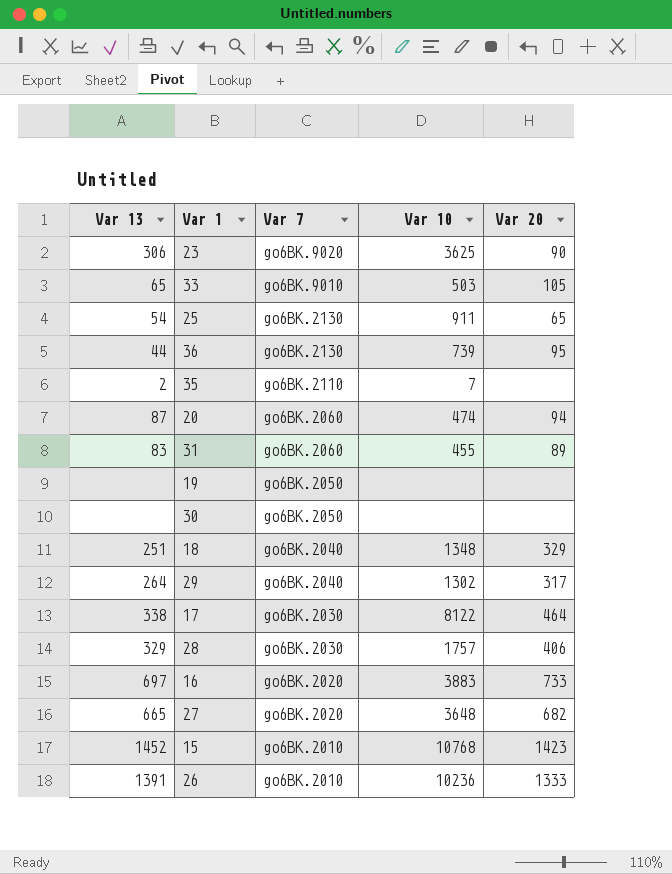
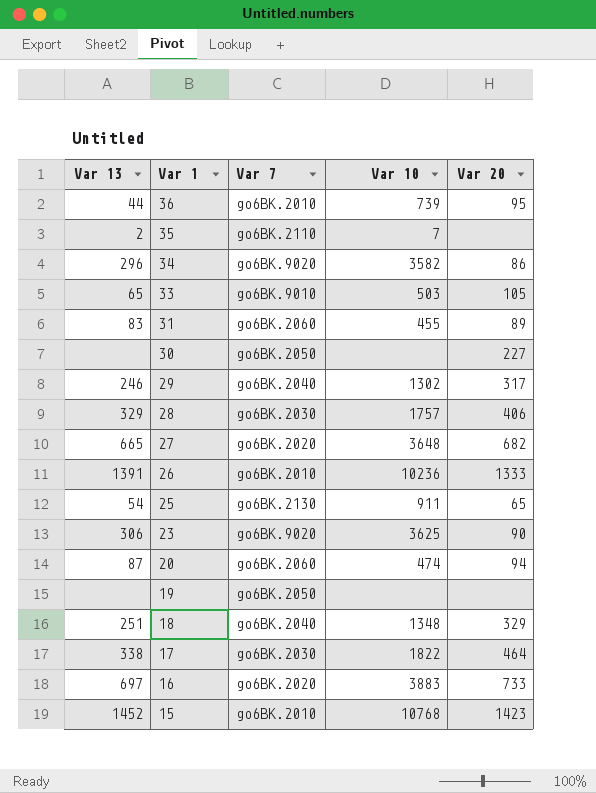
row order: Var 7 descending -> Var 1 descending
36 | Var 7: go6BK.2130 -> go6BK.2010
row 34: none -> 296 | go6BK.9020 | 3582 | 86
30 | Var 20: none -> 227
29 | Var 13: 264 -> 246
17 | Var 10: 8122 -> 1822

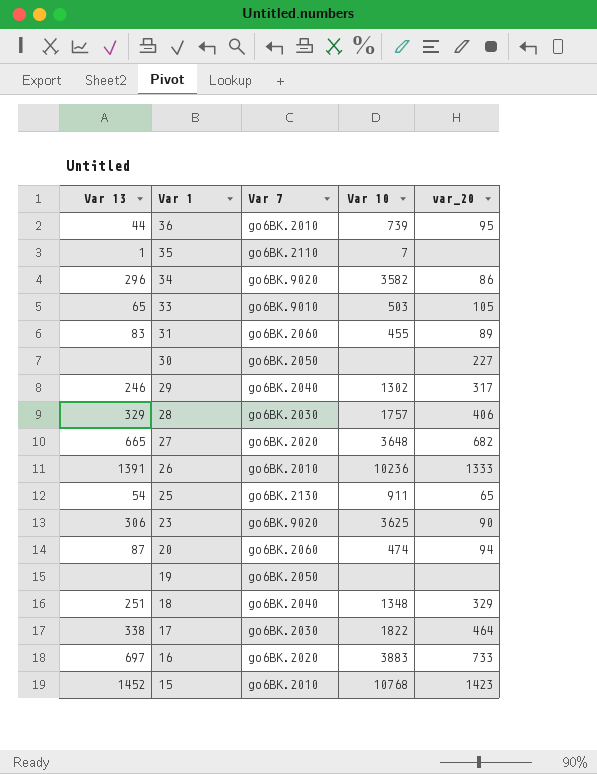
column name: Var 20 -> var_20
35 | Var 13: 2 -> 1

